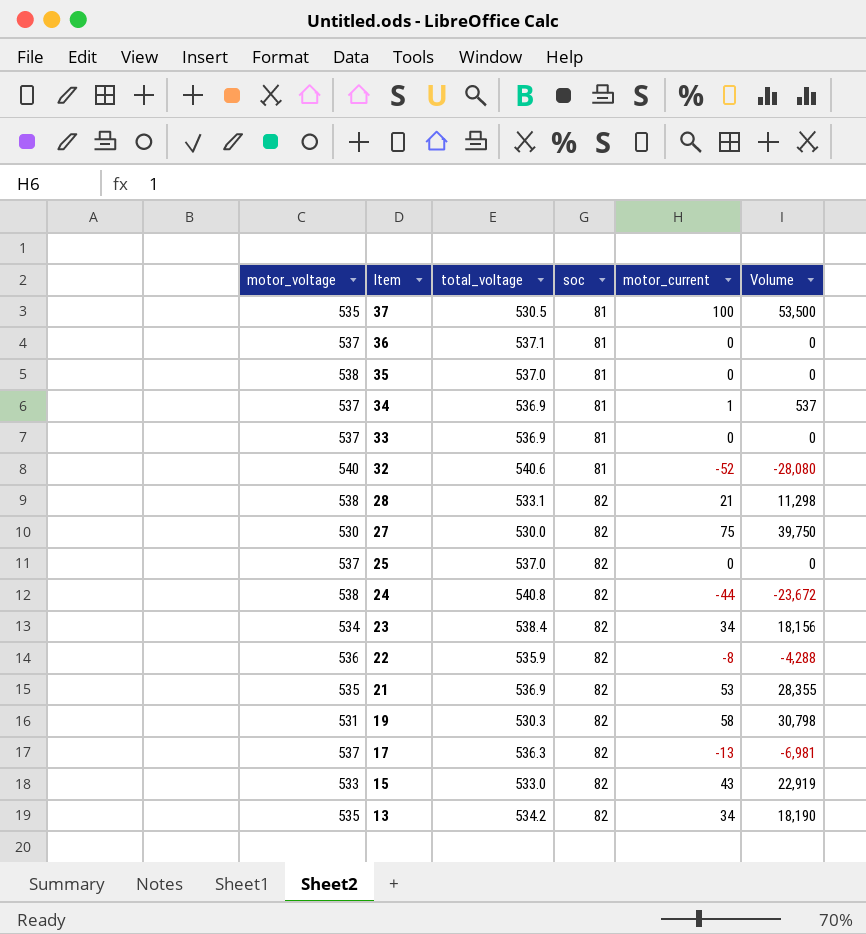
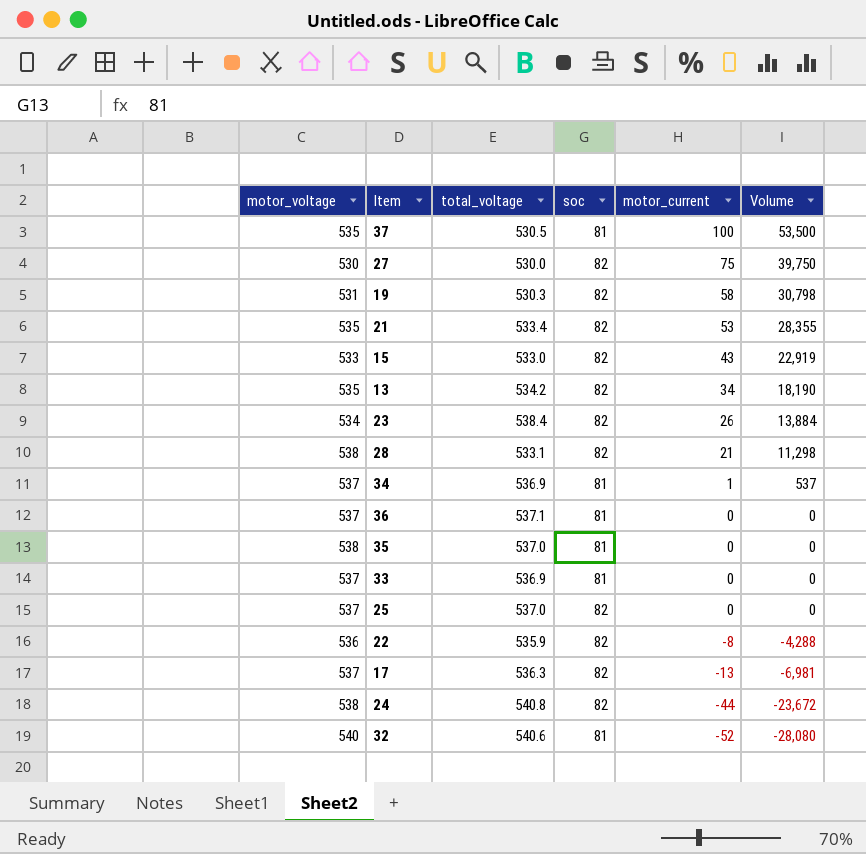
row order: Item descending -> motor_current descending
21 | total_voltage: 536.9 -> 533.4
23 | motor_current: 34 -> 26
23 | Volume: 18,156 -> 13,884

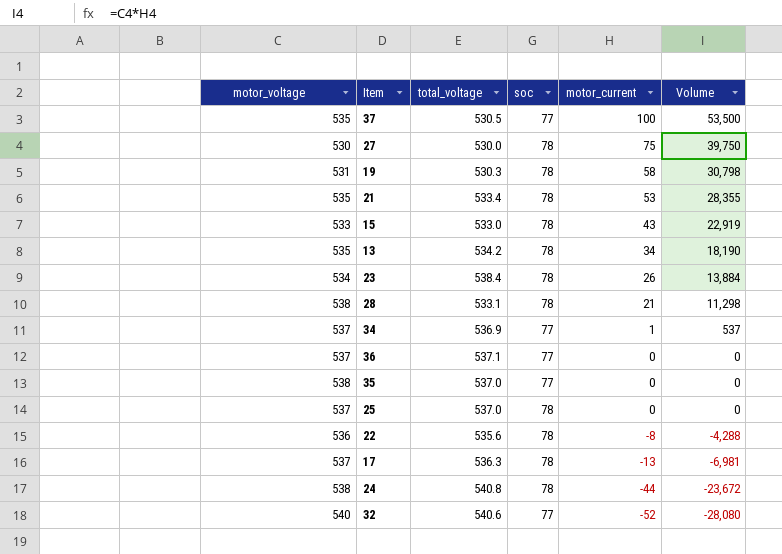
row 33: 537 | 536.9 | 81 | 0 | 0 -> none
37 | soc: 81 -> 77
27 | soc: 82 -> 78
19 | soc: 82 -> 78
21 | soc: 82 -> 78
15 | soc: 82 -> 78
13 | soc: 82 -> 78
23 | soc: 82 -> 78
28 | soc: 82 -> 78
34 | soc: 81 -> 77
36 | soc: 81 -> 77
35 | soc: 81 -> 77
25 | soc: 82 -> 78
22 | total_voltage: 535.9 -> 535.6
22 | soc: 82 -> 78
17 | soc: 82 -> 78
24 | soc: 82 -> 78
32 | soc: 81 -> 77

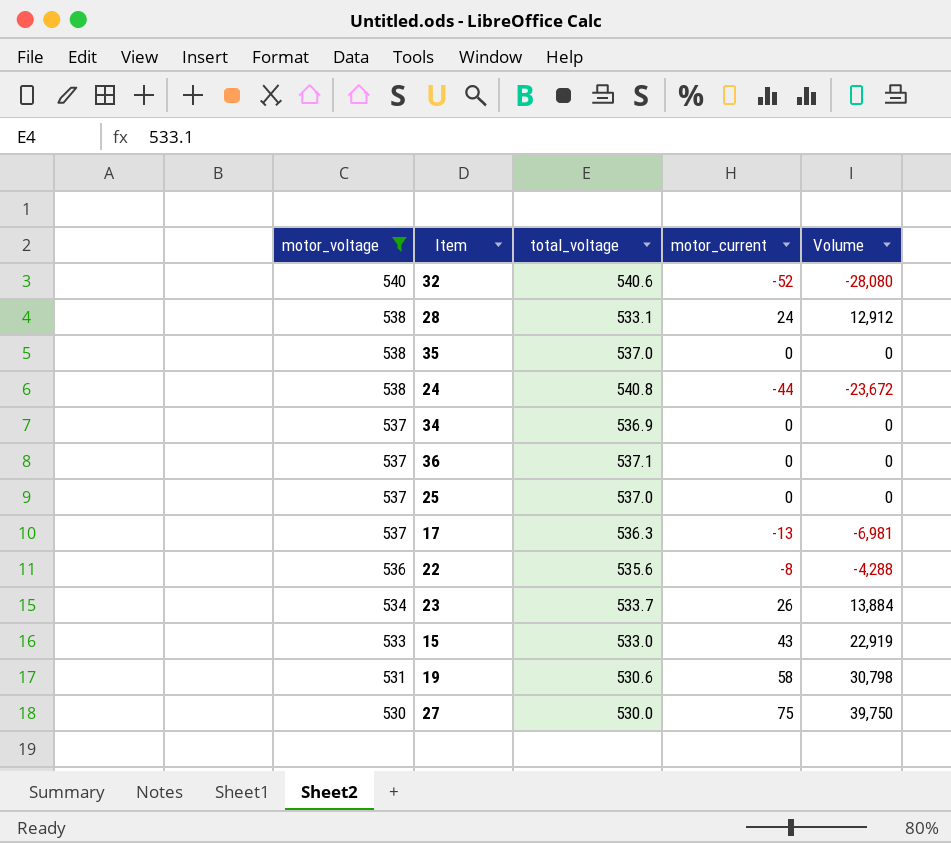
filter: none -> motor_voltage != 535
row order: motor_current descending -> motor_voltage descending
column soc | position: 4 -> none
28 | motor_current: 21 -> 24
28 | Volume: 11,298 -> 12,912
34 | motor_current: 1 -> 0
34 | Volume: 537 -> 0
23 | total_voltage: 538.4 -> 533.7
19 | total_voltage: 530.3 -> 530.6

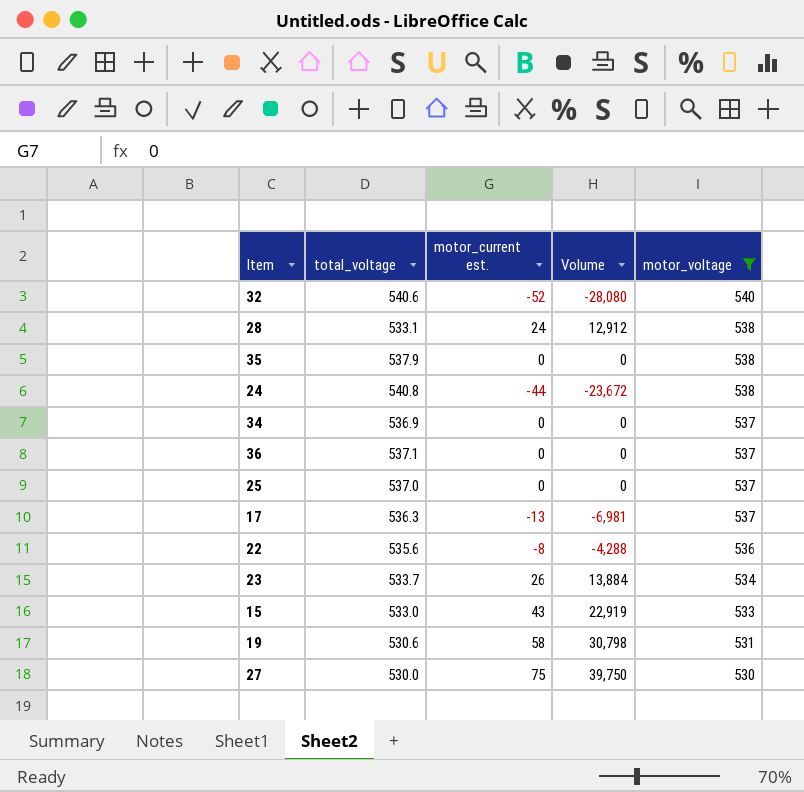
column name: motor_current -> motor_current est.
column motor_voltage | position: 1 -> 5
35 | total_voltage: 537.0 -> 537.9

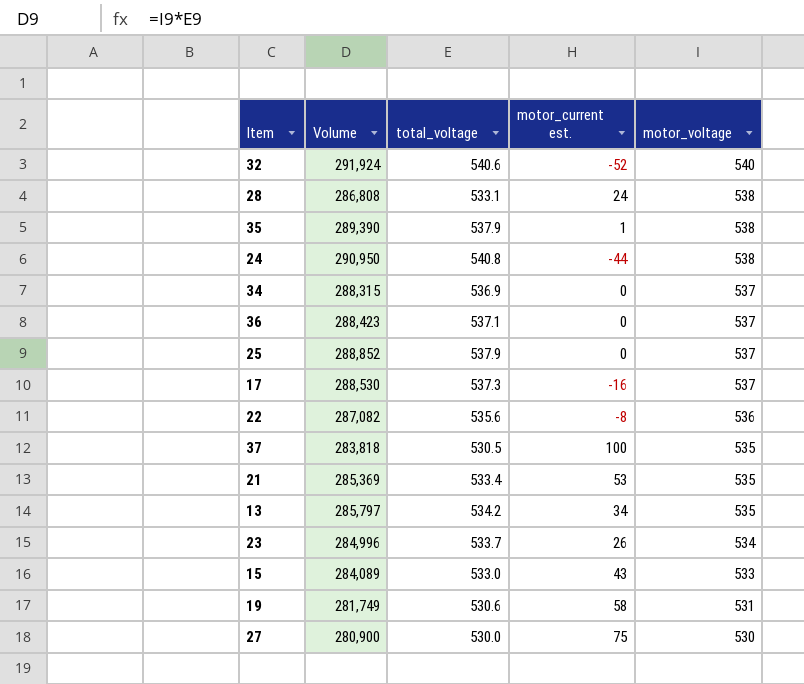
filter: motor_voltage != 535 -> none
column Volume | formula: [motor_current est.] * [motor_voltage] -> [total_voltage] * [motor_voltage]
column Volume | position: 4 -> 2
35 | motor_current est.: 0 -> 1
25 | total_voltage: 537.0 -> 537.9
17 | total_voltage: 536.3 -> 537.3
17 | motor_current est.: -13 -> -16

